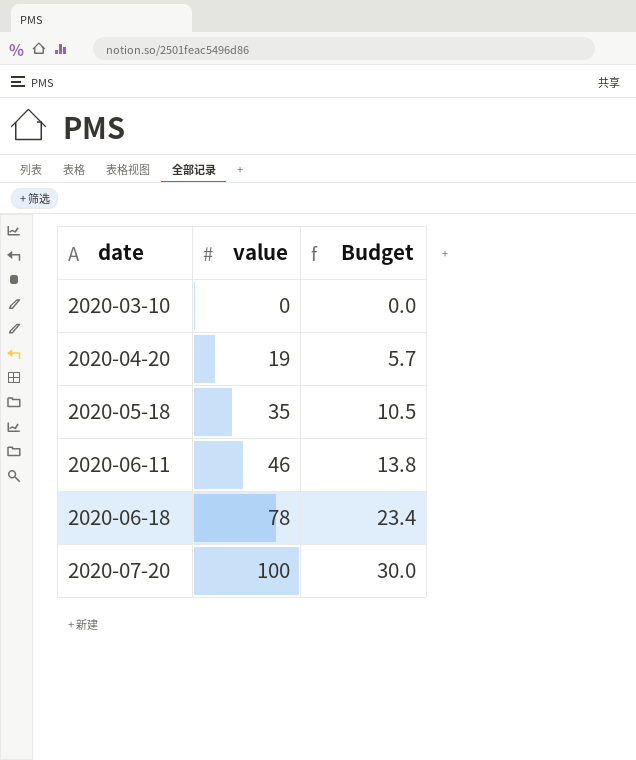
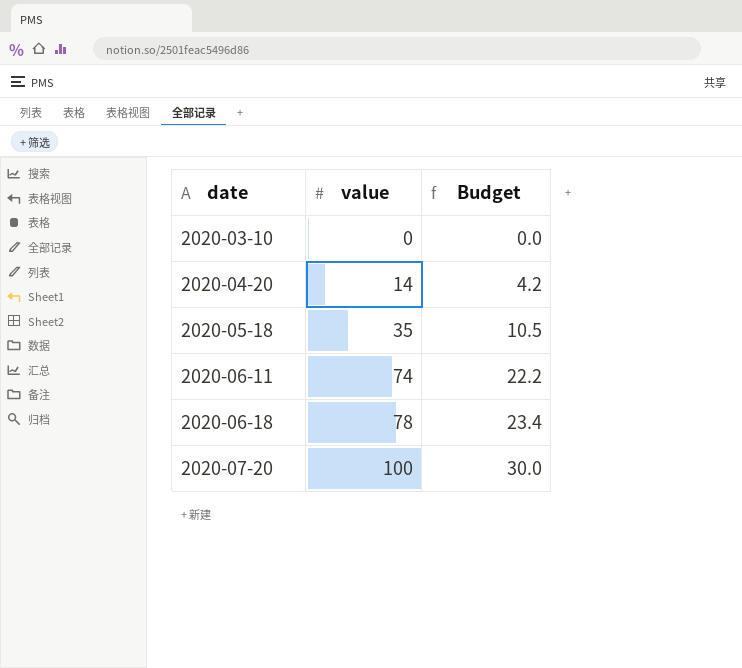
2020-04-20 | value: 19 -> 14
2020-04-20 | Budget: 5.7 -> 4.2
2020-06-11 | value: 46 -> 74
2020-06-11 | Budget: 13.8 -> 22.2

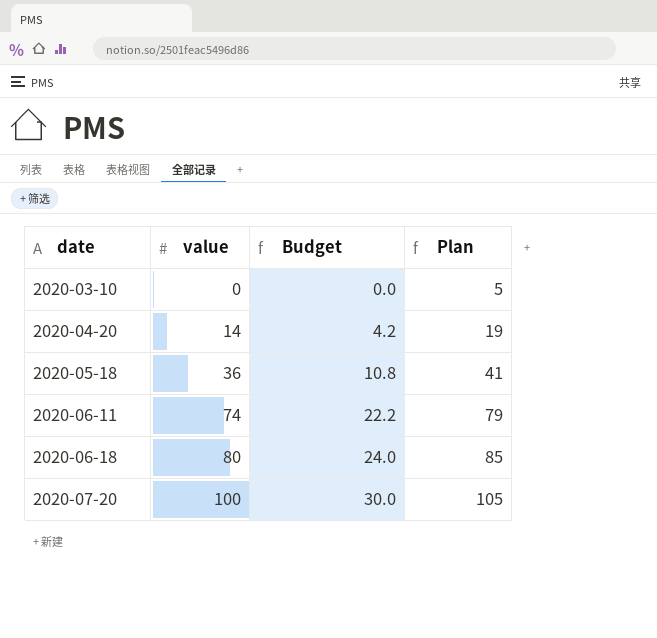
column Plan | formula: none -> [value] + 5
2020-05-18 | value: 35 -> 36
2020-05-18 | Budget: 10.5 -> 10.8
2020-06-18 | value: 78 -> 80
2020-06-18 | Budget: 23.4 -> 24.0

